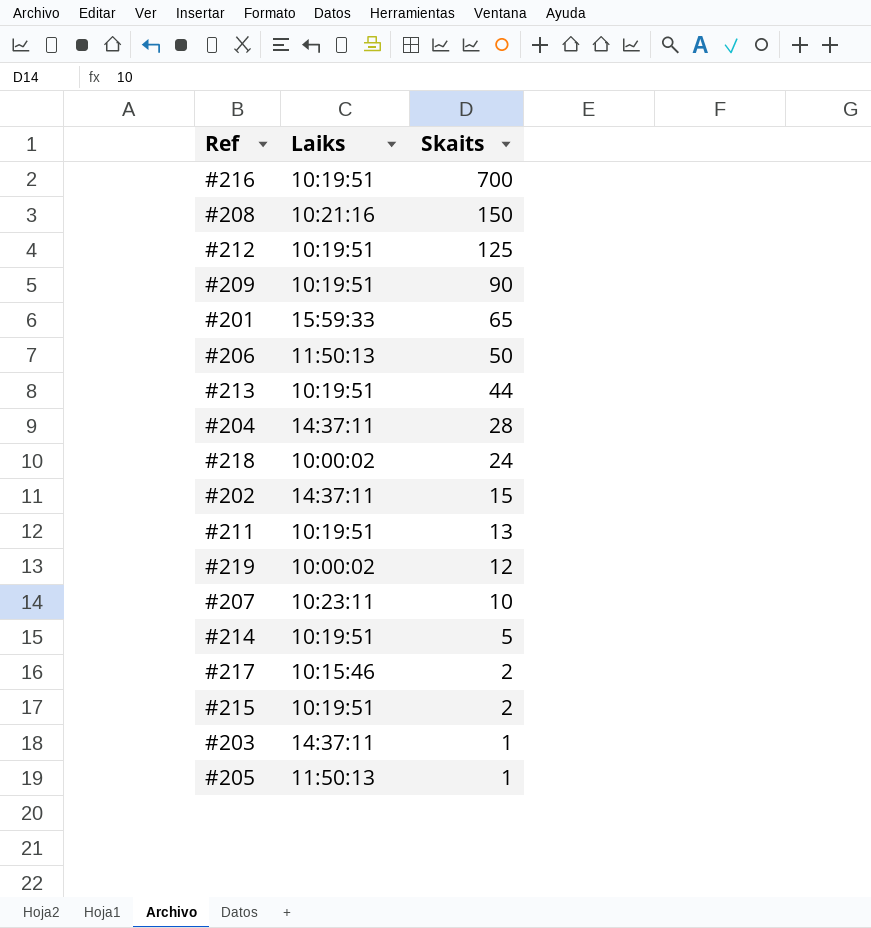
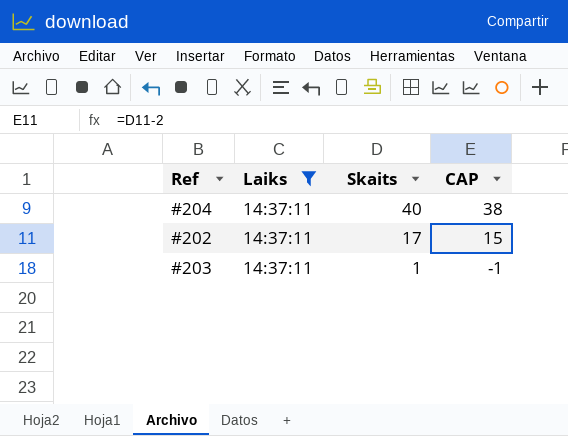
filter: none -> Laiks = 14:37:11
column CAP | formula: none -> [Skaits] - 2
#204 | Skaits: 28 -> 40
#202 | Skaits: 15 -> 17

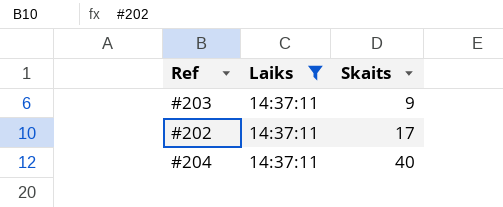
row order: Skaits descending -> Skaits ascending
column CAP | formula: [Skaits] - 2 -> none
#203 | Skaits: 1 -> 9

